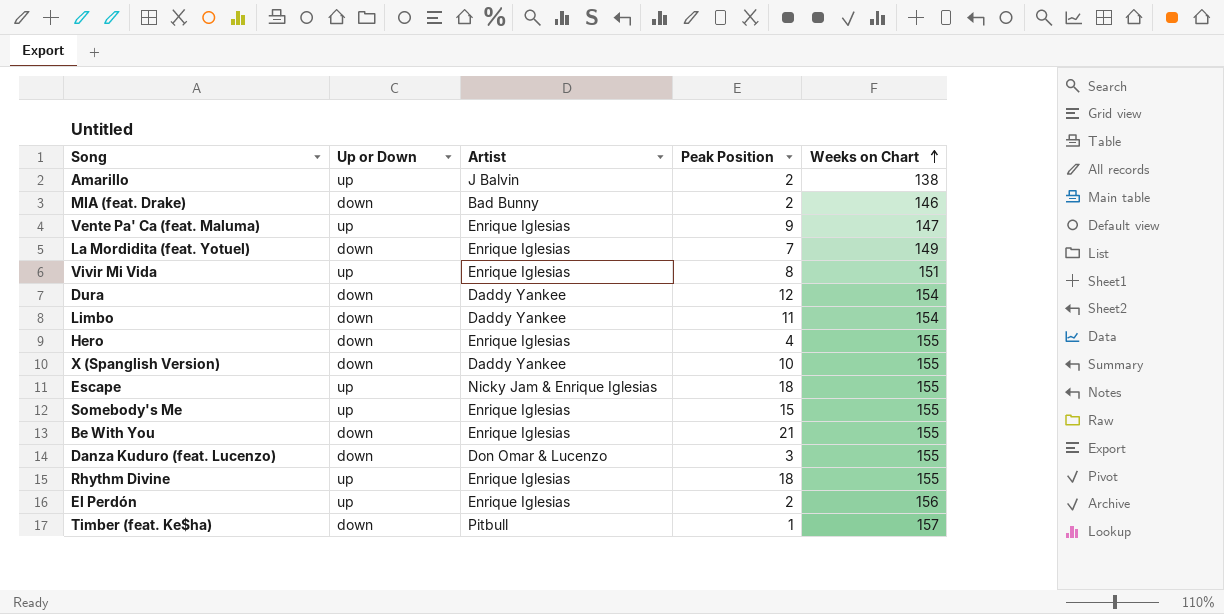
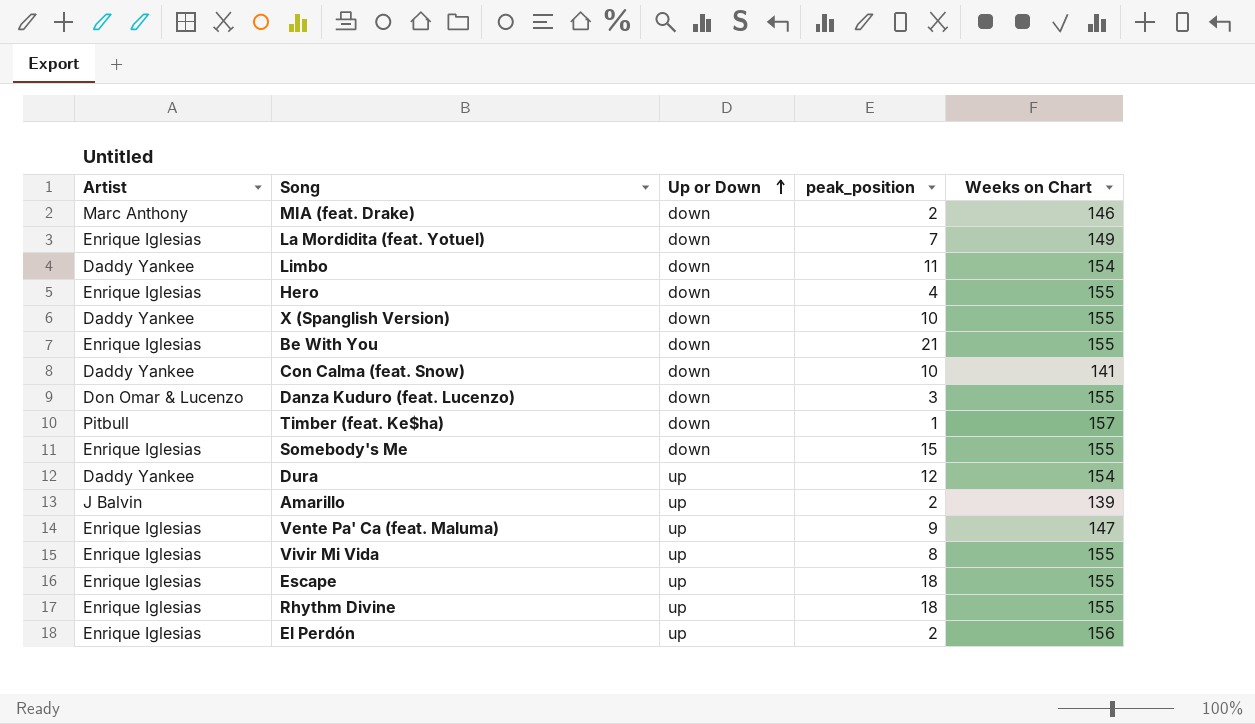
row order: Weeks on Chart ascending -> Up or Down ascending
column Artist | position: 3 -> 1
column name: Peak Position -> peak_position
MIA (feat. Drake) | Artist: Bad Bunny -> Marc Anthony
row Con Calma (feat. Snow): none -> Daddy Yankee | down | 10 | 141
Somebody's Me | Up or Down: up -> down
Dura | Up or Down: down -> up
Amarillo | Weeks on Chart: 138 -> 139
Vivir Mi Vida | Weeks on Chart: 151 -> 155
Escape | Artist: Nicky Jam & Enrique Iglesias -> Enrique Iglesias

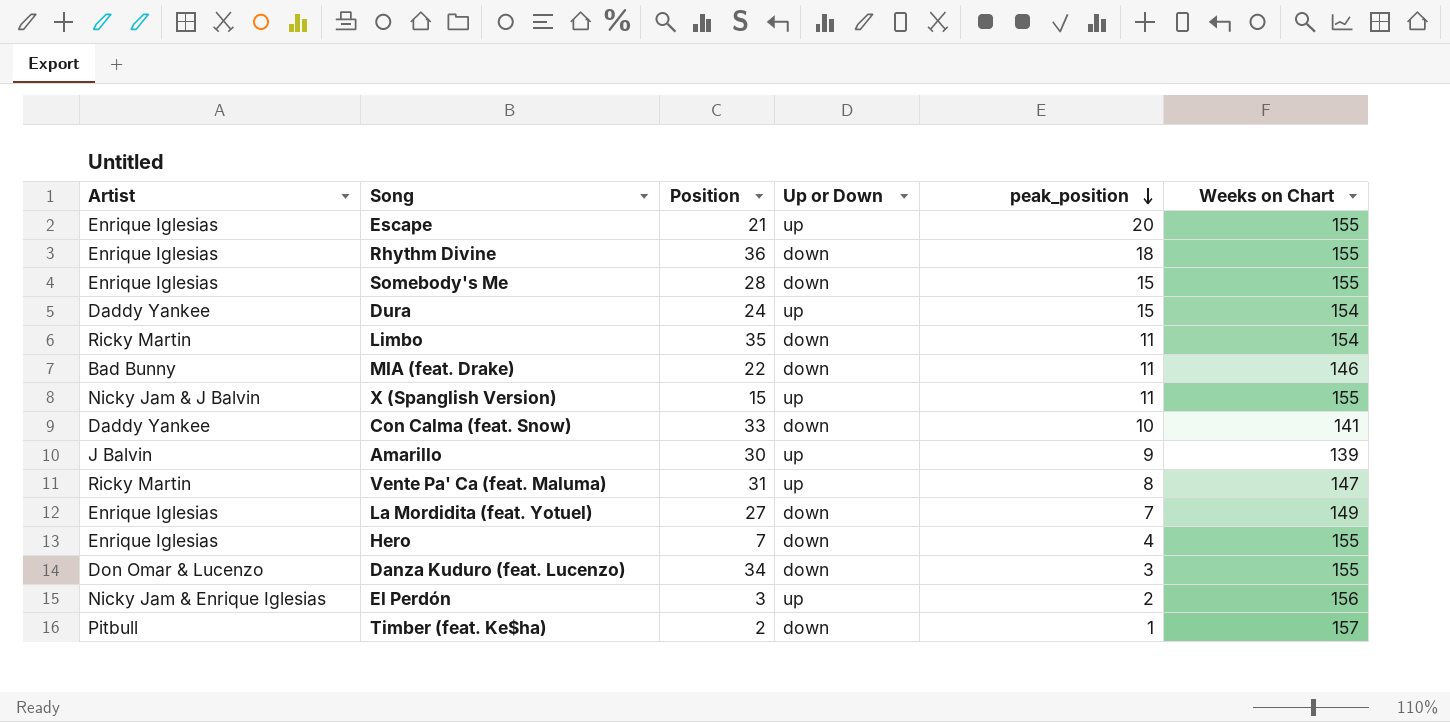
row order: Up or Down ascending -> peak_position descending
column Position | position: none -> 3
row Be With You: Enrique Iglesias | down | 21 | 155 -> none
row Vivir Mi Vida: Enrique Iglesias | up | 8 | 155 -> none
Escape | peak_position: 18 -> 20
Rhythm Divine | Up or Down: up -> down
Dura | peak_position: 12 -> 15
Limbo | Artist: Daddy Yankee -> Ricky Martin
MIA (feat. Drake) | Artist: Marc Anthony -> Bad Bunny
MIA (feat. Drake) | peak_position: 2 -> 11
X (Spanglish Version) | Artist: Daddy Yankee -> Nicky Jam & J Balvin
X (Spanglish Version) | Up or Down: down -> up
X (Spanglish Version) | peak_position: 10 -> 11
Amarillo | peak_position: 2 -> 9
Vente Pa' Ca (feat. Maluma) | Artist: Enrique Iglesias -> Ricky Martin
Vente Pa' Ca (feat. Maluma) | peak_position: 9 -> 8
El Perdón | Artist: Enrique Iglesias -> Nicky Jam & Enrique Iglesias

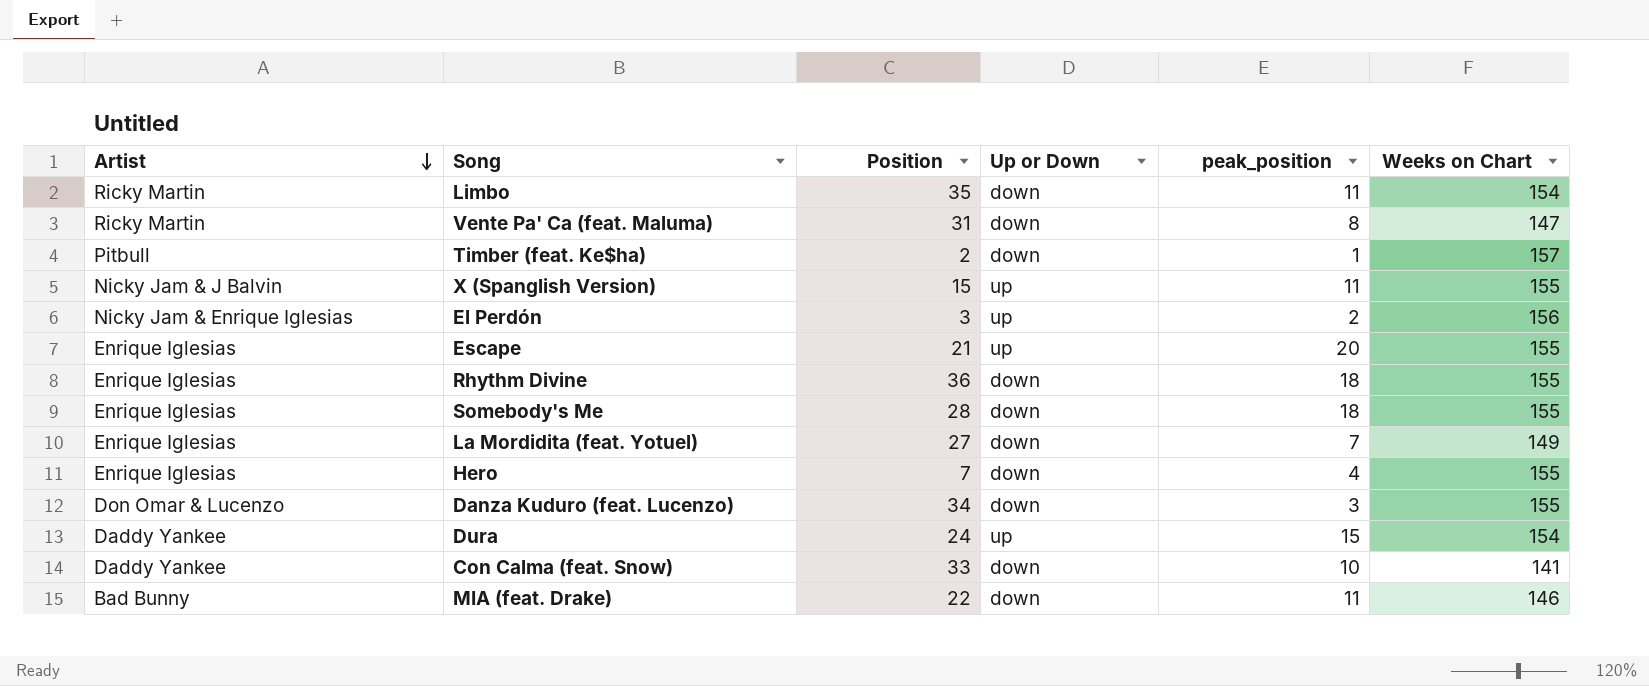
row order: peak_position descending -> Artist descending
row Amarillo: J Balvin | 30 | up | 9 | 139 -> none
Vente Pa' Ca (feat. Maluma) | Up or Down: up -> down
Somebody's Me | peak_position: 15 -> 18

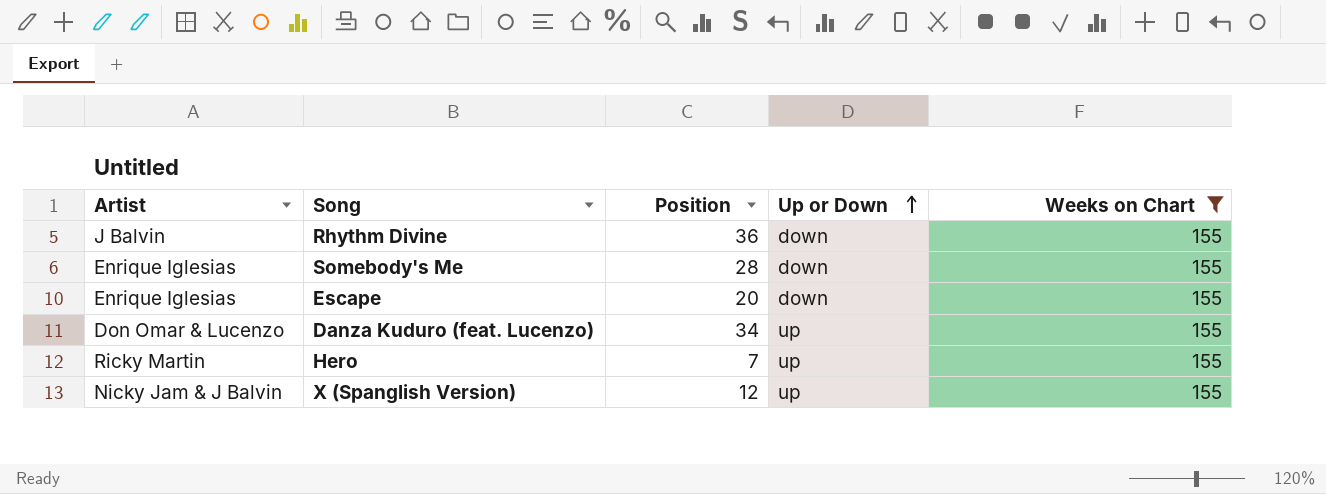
filter: none -> Weeks on Chart = 155
row order: Artist descending -> Up or Down ascending
column peak_position | position: 5 -> none
Rhythm Divine | Artist: Enrique Iglesias -> J Balvin
Escape | Position: 21 -> 20
Escape | Up or Down: up -> down
Danza Kuduro (feat. Lucenzo) | Up or Down: down -> up
Hero | Artist: Enrique Iglesias -> Ricky Martin
Hero | Up or Down: down -> up
X (Spanglish Version) | Position: 15 -> 12

